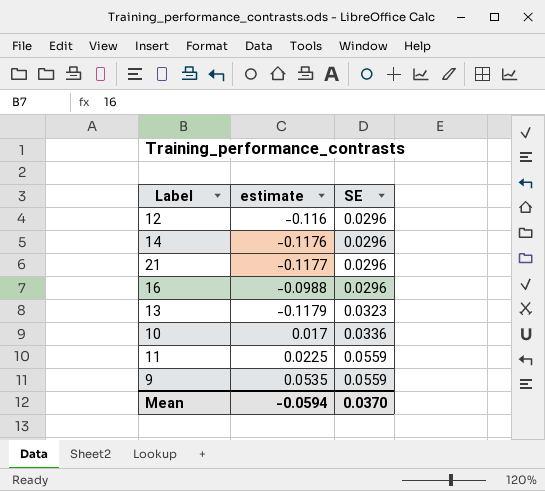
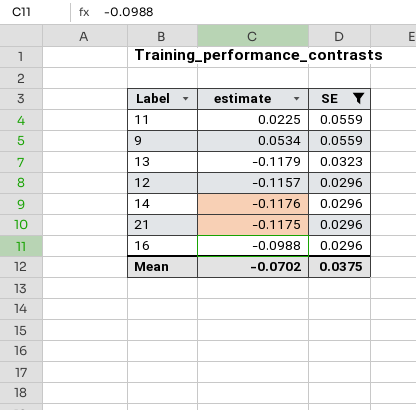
filter: none -> SE != 0.0336
row order: SE ascending -> SE descending
9 | estimate: 0.0535 -> 0.0534
12 | estimate: -0.116 -> -0.1157
21 | estimate: -0.1177 -> -0.1175
Mean | estimate: -0.0594 -> -0.0702
Mean | SE: 0.0370 -> 0.0375

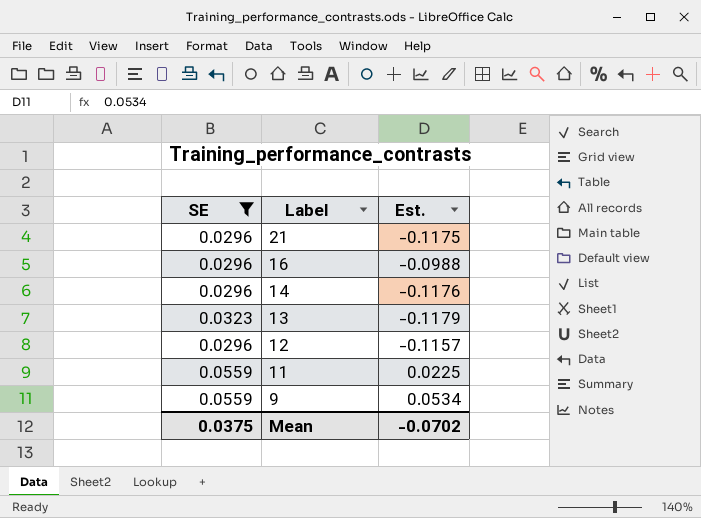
row order: SE descending -> Label descending
column SE | position: 3 -> 1
column name: estimate -> Est.

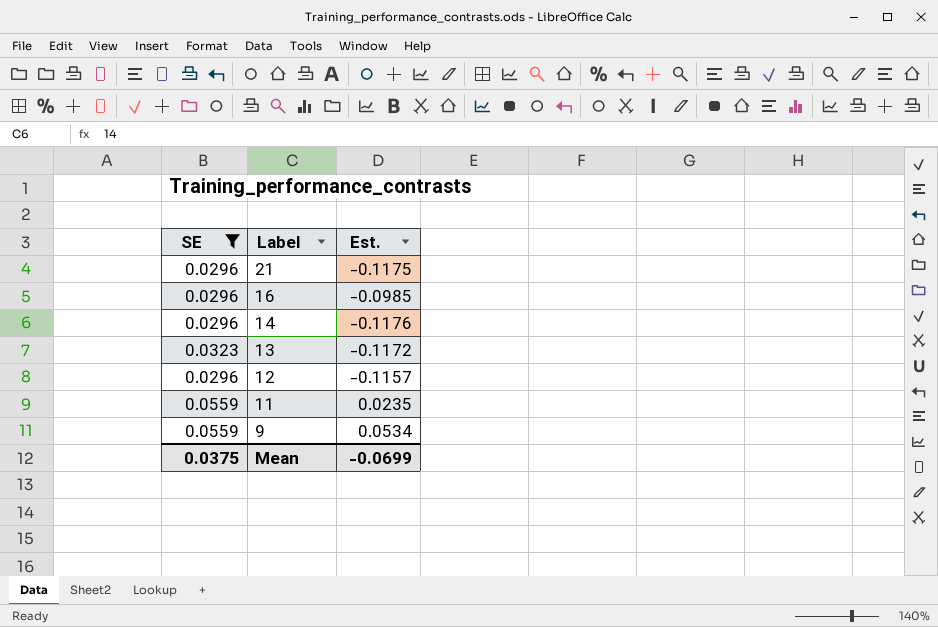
16 | Est.: -0.0988 -> -0.0985
13 | Est.: -0.1179 -> -0.1172
11 | Est.: 0.0225 -> 0.0235
Mean | Est.: -0.0702 -> -0.0699

